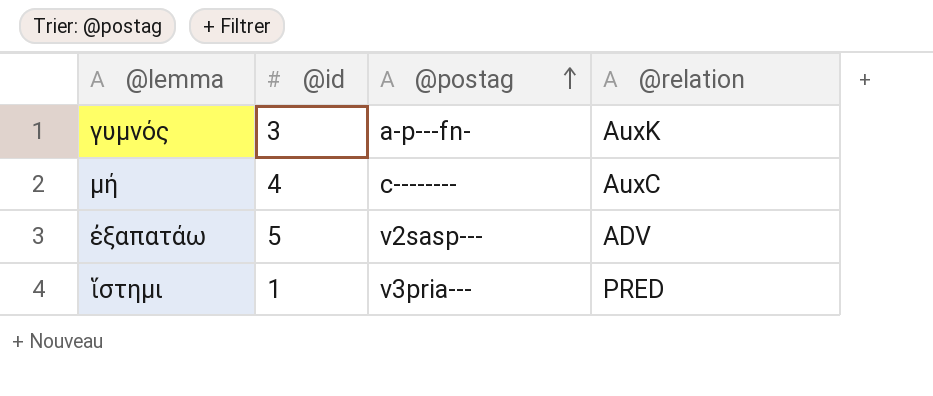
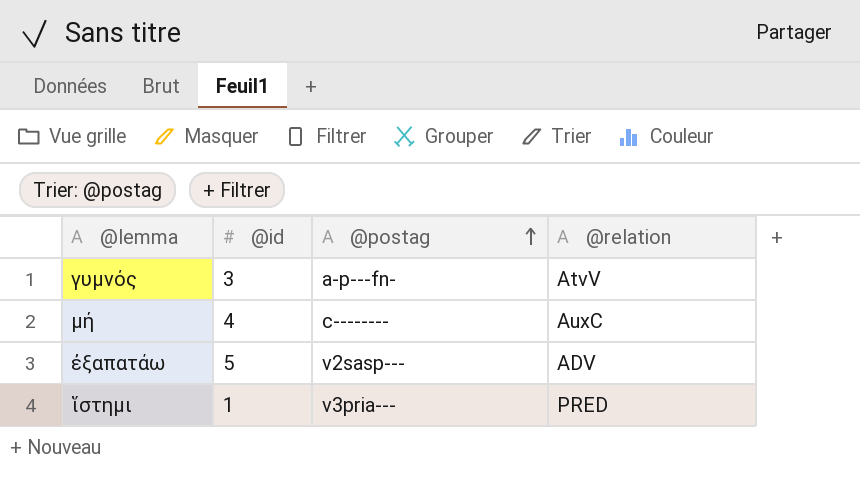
γυμνός | @relation: AuxK -> AtvV

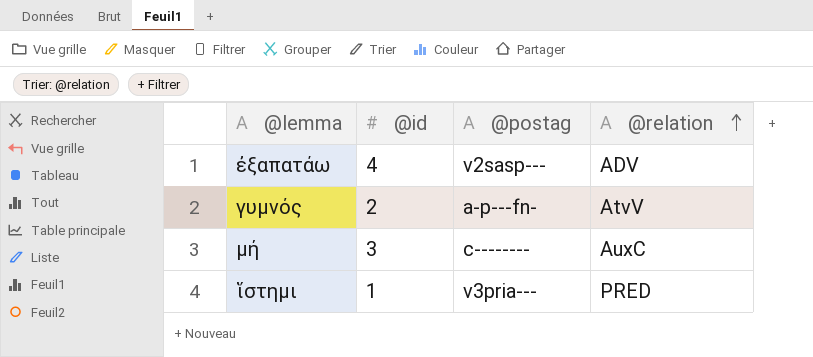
row order: @postag ascending -> @relation ascending
ἐξαπατάω | @id: 5 -> 4
γυμνός | @id: 3 -> 2
μή | @id: 4 -> 3

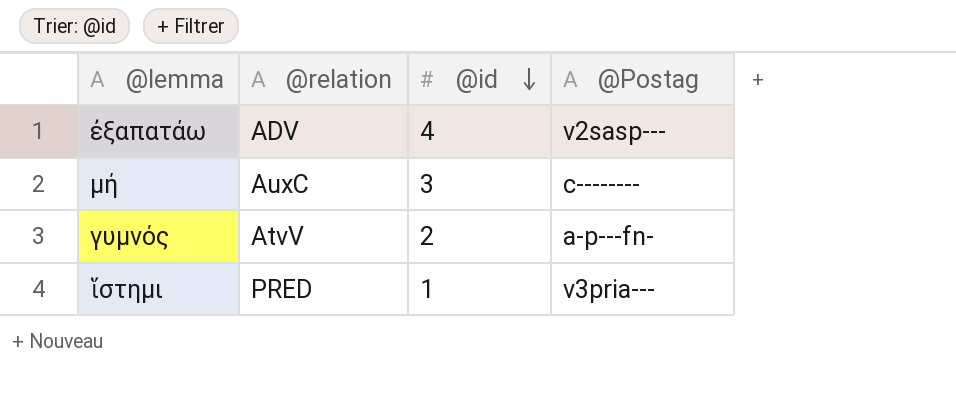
row order: @relation ascending -> @id descending
column @relation | position: 4 -> 2
column name: @postag -> @Postag

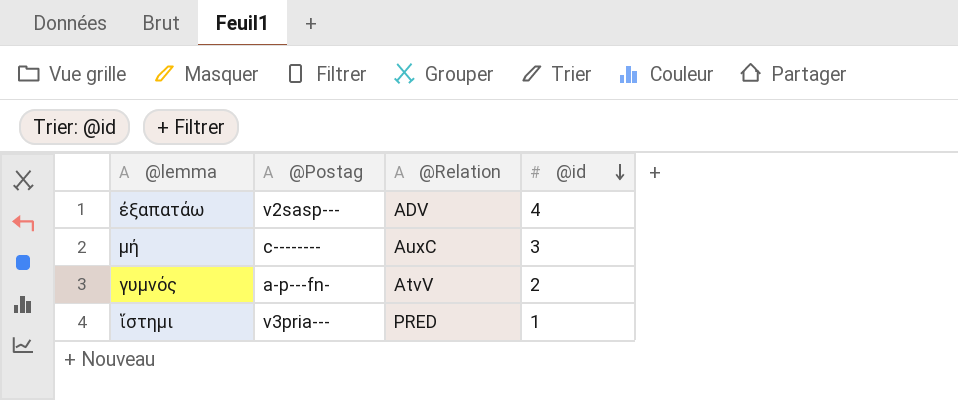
column @Postag | position: 4 -> 2
column name: @relation -> @Relation

